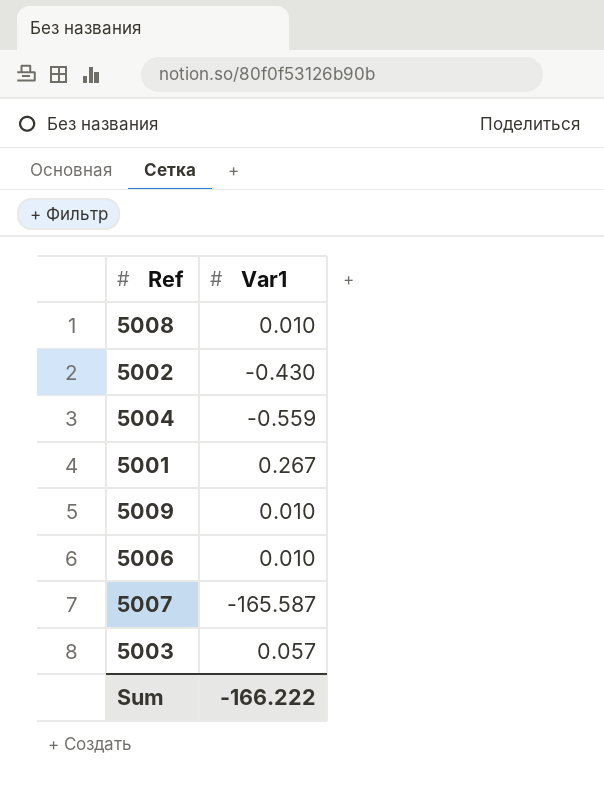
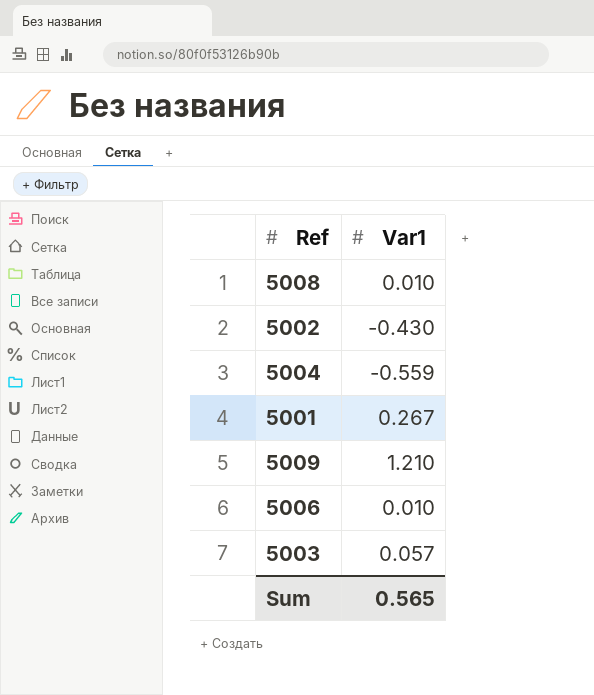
row 5007: -165.587 -> none
5009 | Var1: 0.010 -> 1.210
Sum | Var1: -166.222 -> 0.565

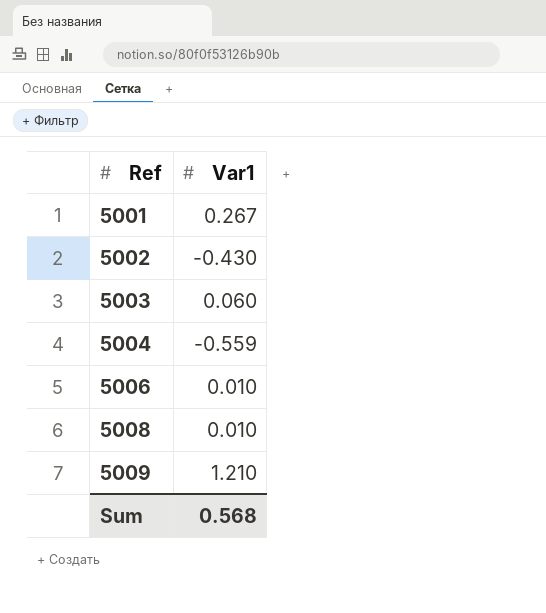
row order: none -> Ref ascending
5003 | Var1: 0.057 -> 0.060
Sum | Var1: 0.565 -> 0.568

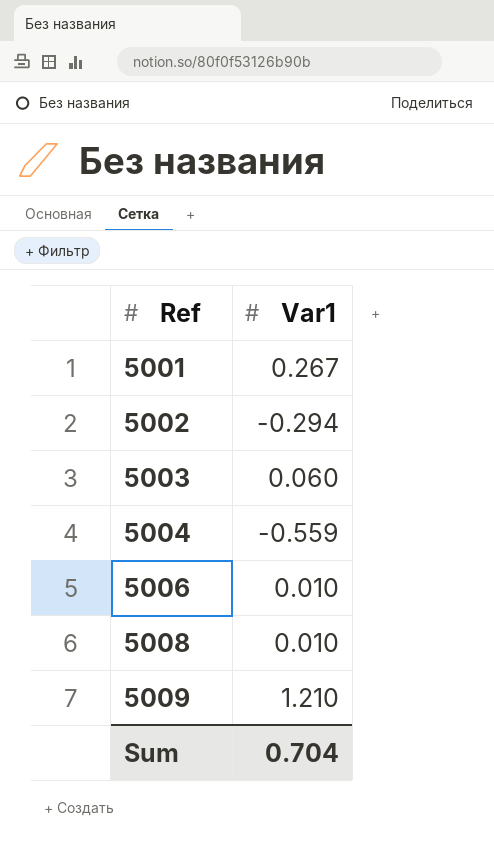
5002 | Var1: -0.430 -> -0.294
Sum | Var1: 0.568 -> 0.704

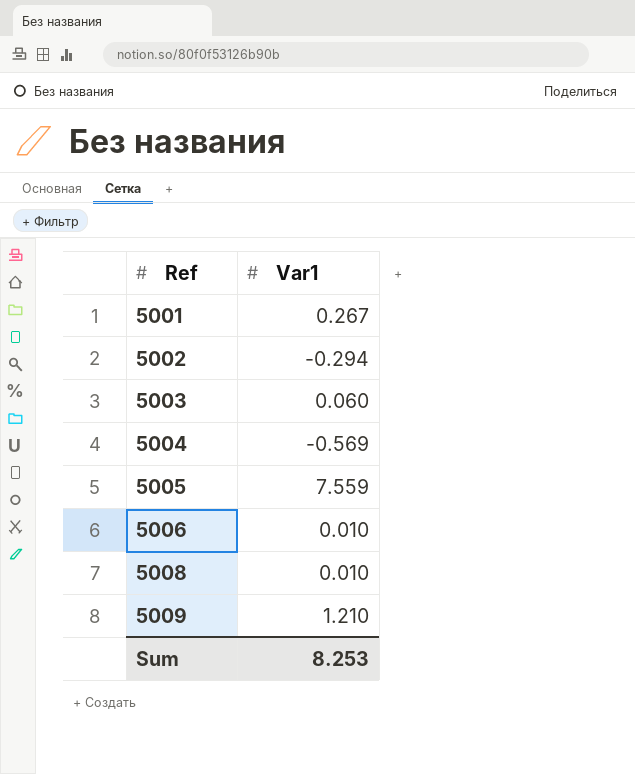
5004 | Var1: -0.559 -> -0.569
row 5005: none -> 7.559
Sum | Var1: 0.704 -> 8.253

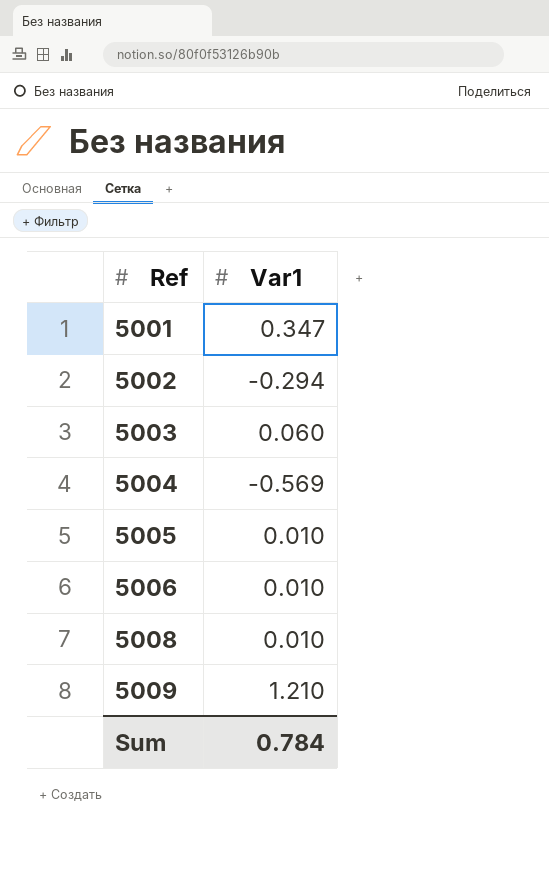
5001 | Var1: 0.267 -> 0.347
5005 | Var1: 7.559 -> 0.010
Sum | Var1: 8.253 -> 0.784

